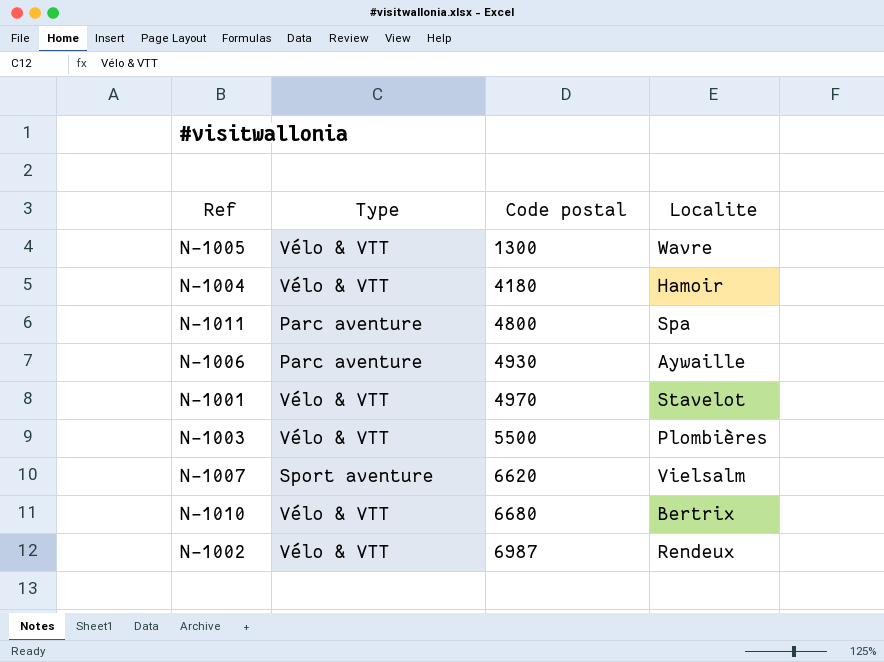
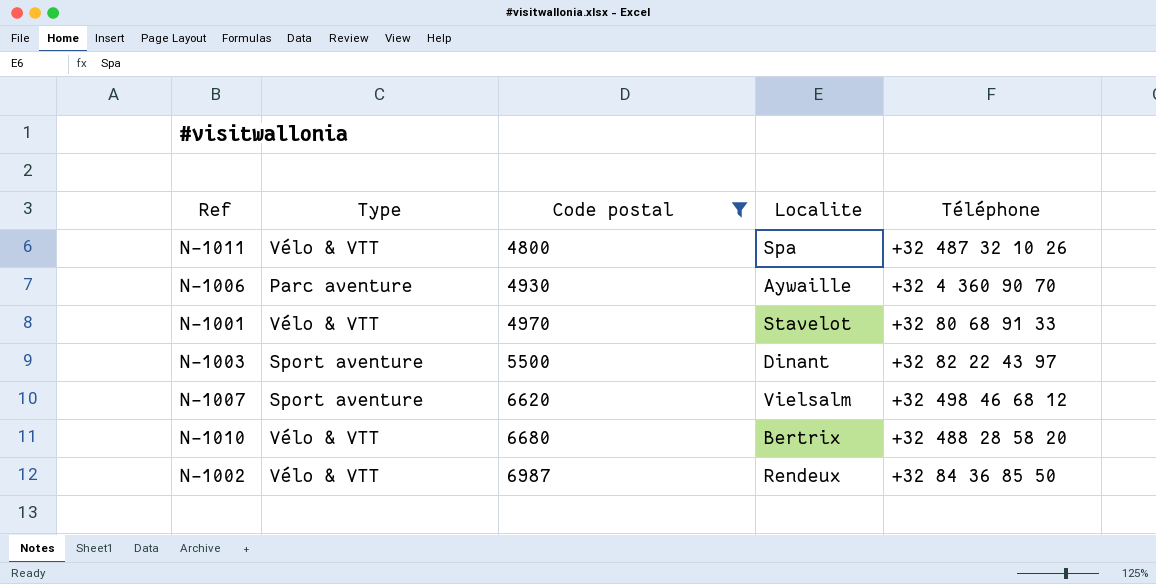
filter: none -> Code postal >= 4800
column Téléphone | position: none -> 5
N-1011 | Type: Parc aventure -> Vélo & VTT
N-1003 | Type: Vélo & VTT -> Sport aventure
N-1003 | Localite: Plombières -> Dinant

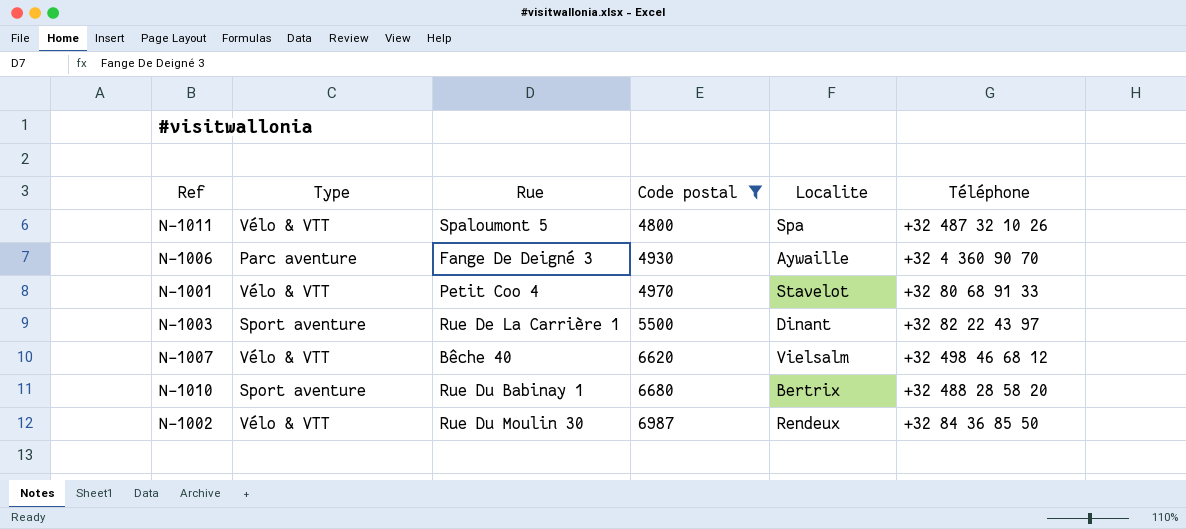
column Rue | position: none -> 3
N-1007 | Type: Sport aventure -> Vélo & VTT
N-1010 | Type: Vélo & VTT -> Sport aventure

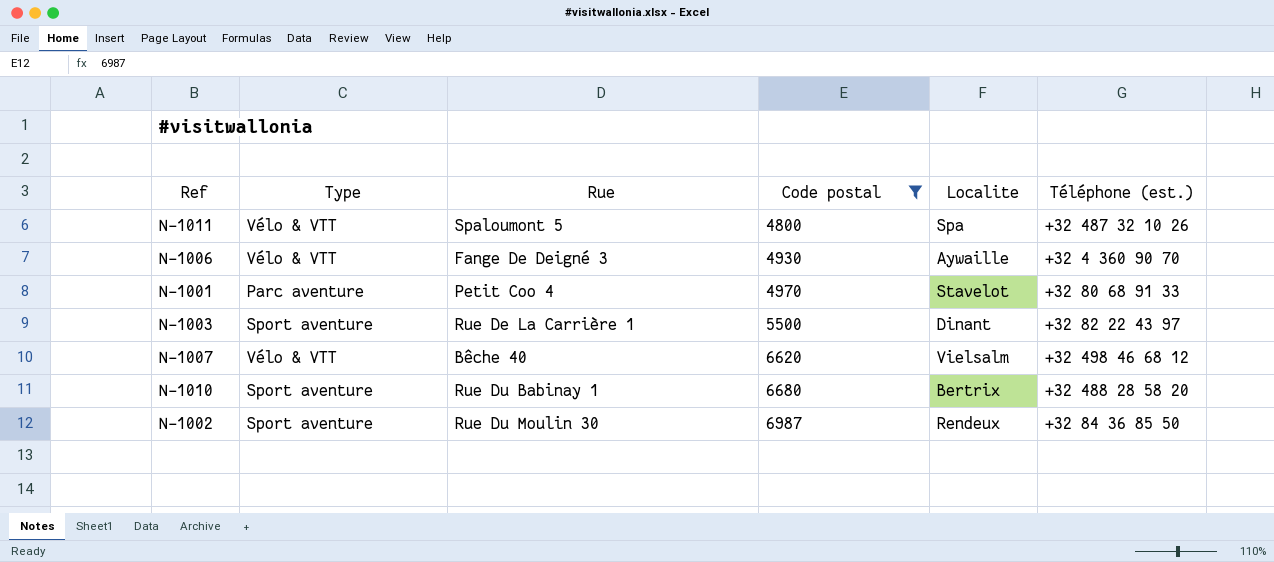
column name: Téléphone -> Téléphone (est.)
N-1006 | Type: Parc aventure -> Vélo & VTT
N-1001 | Type: Vélo & VTT -> Parc aventure
N-1002 | Type: Vélo & VTT -> Sport aventure

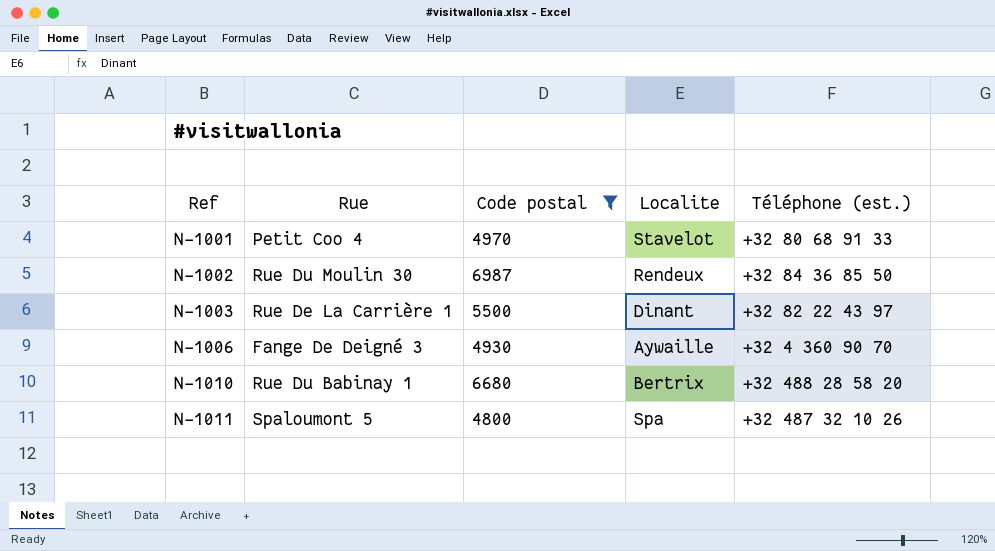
row order: Code postal ascending -> Ref ascending
column Type | position: 2 -> none
row N-1007: Vélo & VTT | Bêche 40 | 6620 | Vielsalm | +32 498 46 68 12 -> none

